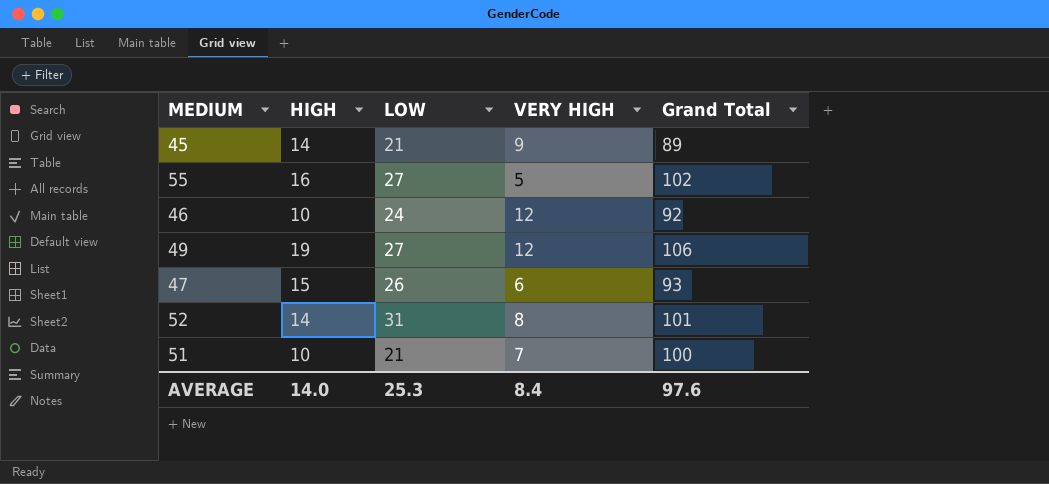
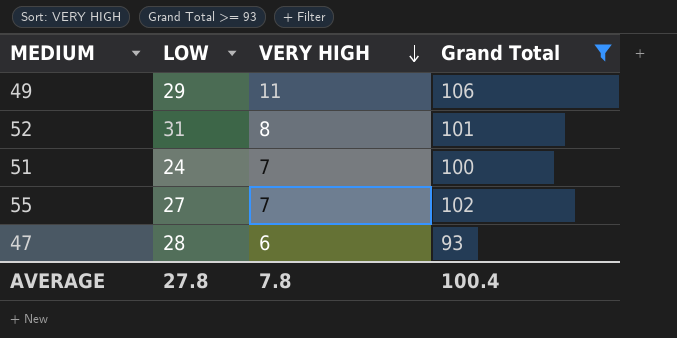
filter: none -> Grand Total >= 93
row order: none -> VERY HIGH descending
column HIGH | position: 2 -> none
49 | LOW: 27 -> 29
49 | VERY HIGH: 12 -> 11
51 | LOW: 21 -> 24
55 | VERY HIGH: 5 -> 7
47 | LOW: 26 -> 28
AVERAGE | LOW: 25.3 -> 27.8
AVERAGE | VERY HIGH: 8.4 -> 7.8
AVERAGE | Grand Total: 97.6 -> 100.4

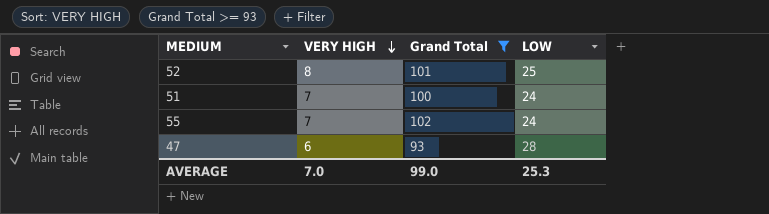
column LOW | position: 2 -> 4
row 49: 29 | 11 | 106 -> none
52 | LOW: 31 -> 25
55 | LOW: 27 -> 24
AVERAGE | VERY HIGH: 7.8 -> 7.0
AVERAGE | Grand Total: 100.4 -> 99.0
AVERAGE | LOW: 27.8 -> 25.3

